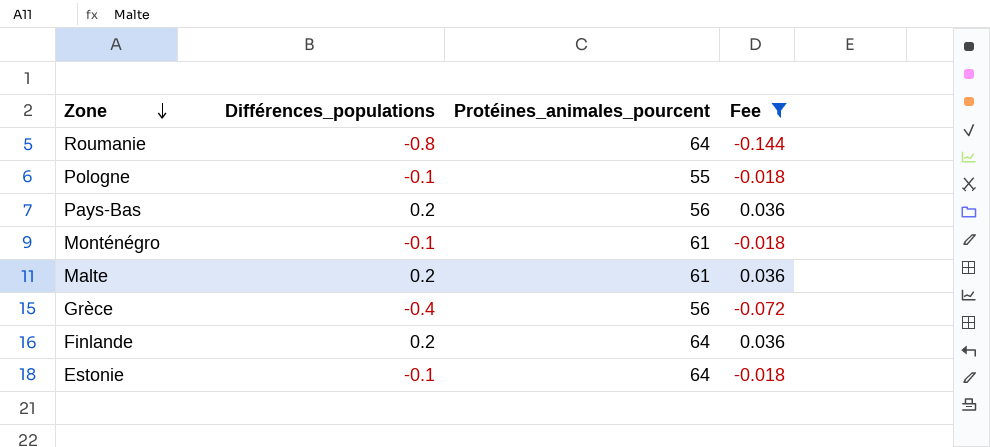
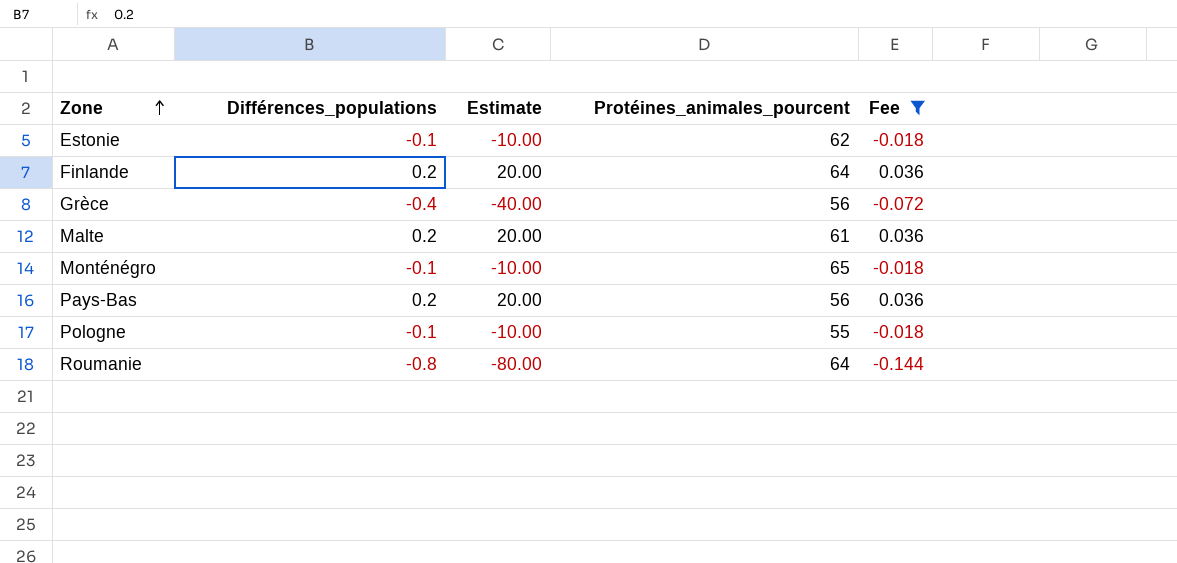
row order: Zone descending -> Zone ascending
column Estimate | formula: none -> [Différences_populations] * 100
Estonie | Protéines_animales_pourcent: 64 -> 62
Monténégro | Protéines_animales_pourcent: 61 -> 65

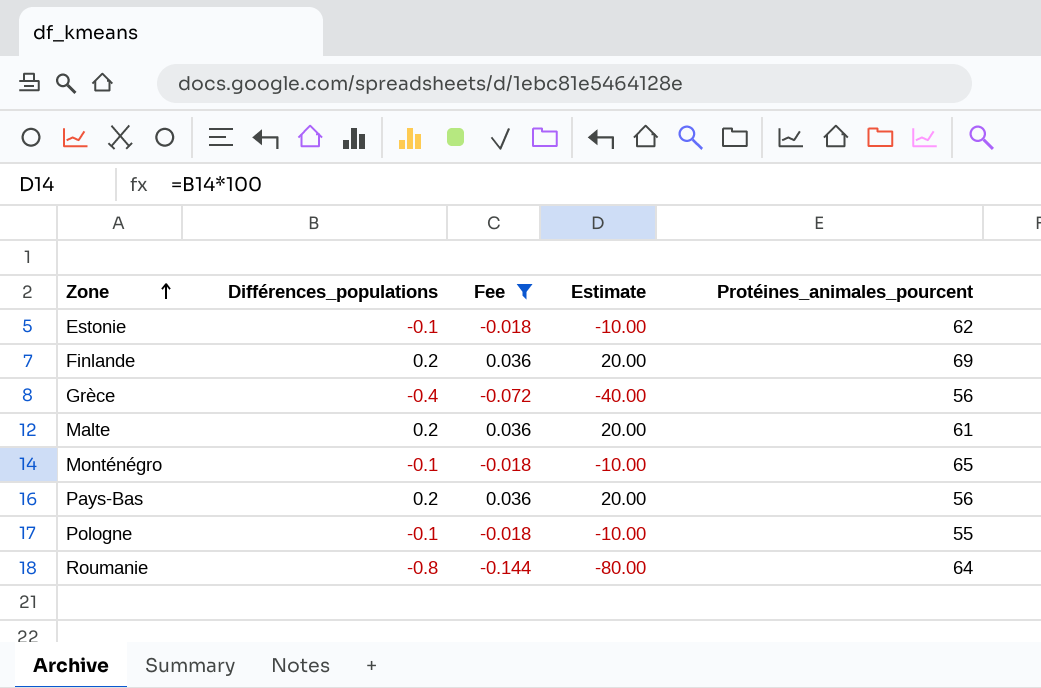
column Fee | position: 5 -> 3
Finlande | Protéines_animales_pourcent: 64 -> 69

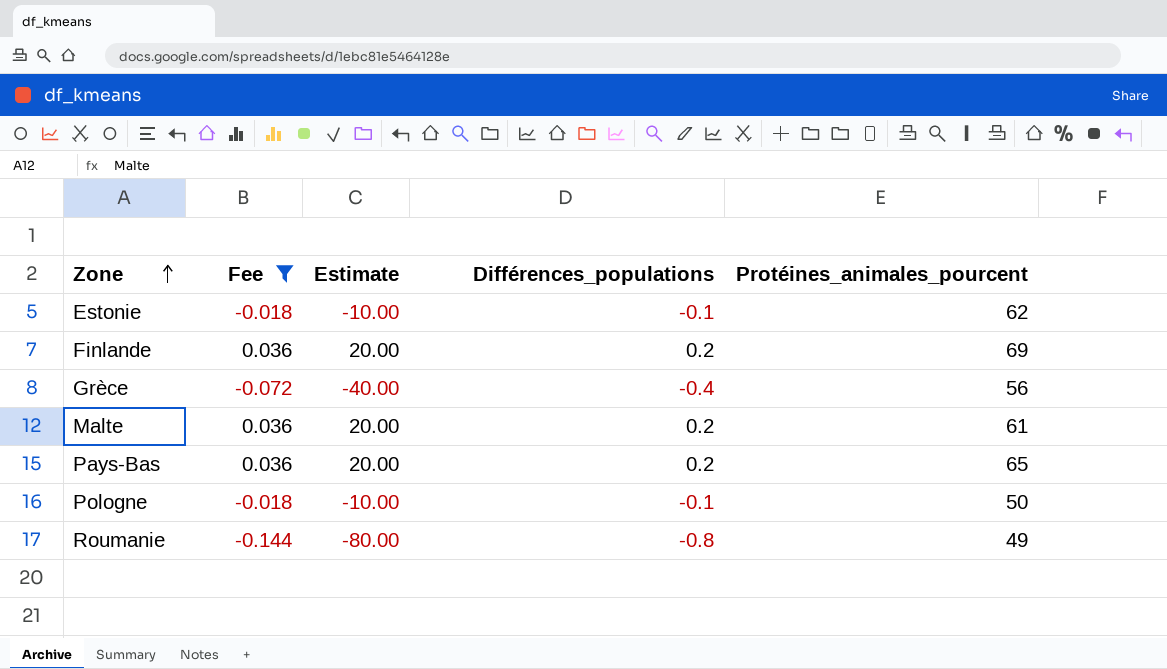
column Différences_populations | position: 2 -> 4
row Monténégro: -0.1 | -0.018 | -10.00 | 65 -> none
Pays-Bas | Protéines_animales_pourcent: 56 -> 65
Pologne | Protéines_animales_pourcent: 55 -> 50
Roumanie | Protéines_animales_pourcent: 64 -> 49

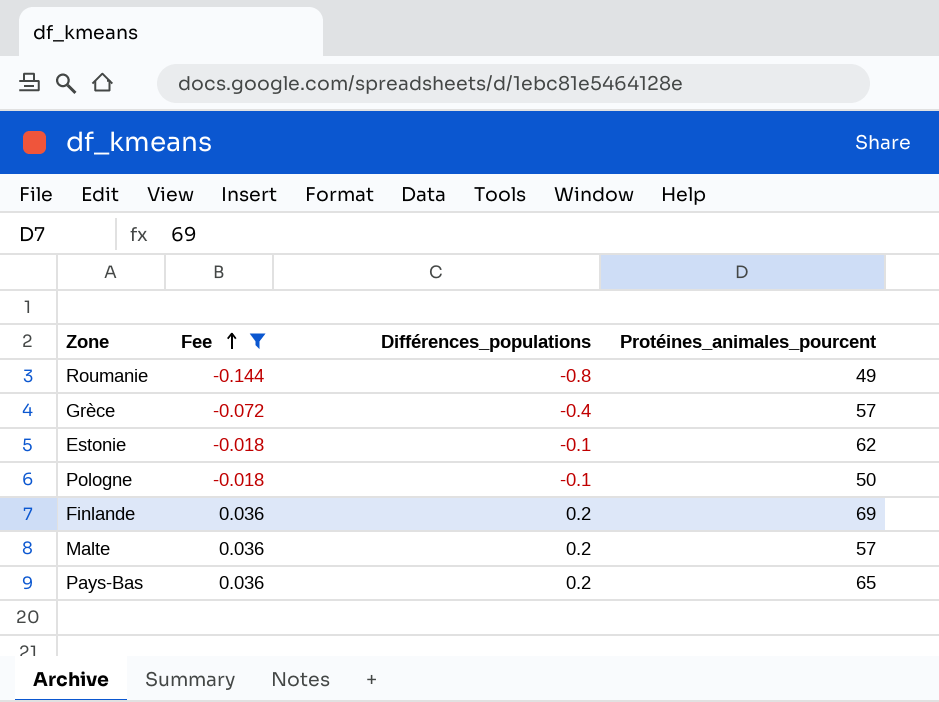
row order: Zone ascending -> Fee ascending
column Estimate | formula: [Différences_populations] * 100 -> none
Grèce | Protéines_animales_pourcent: 56 -> 57
Malte | Protéines_animales_pourcent: 61 -> 57

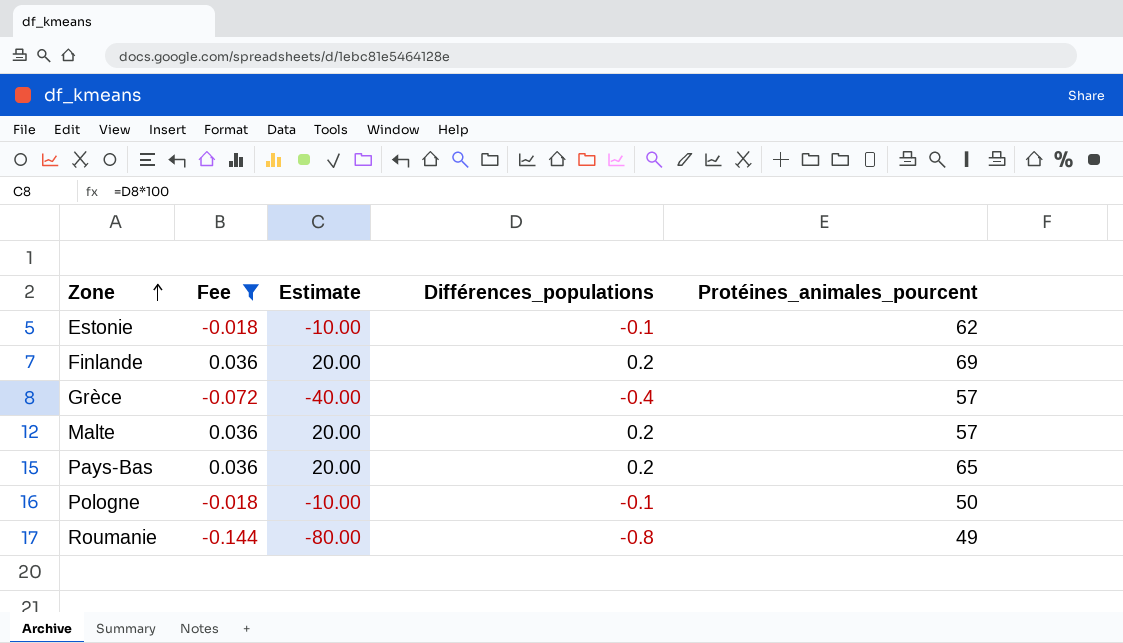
row order: Fee ascending -> Zone ascending
column Estimate | formula: none -> [Différences_populations] * 100

